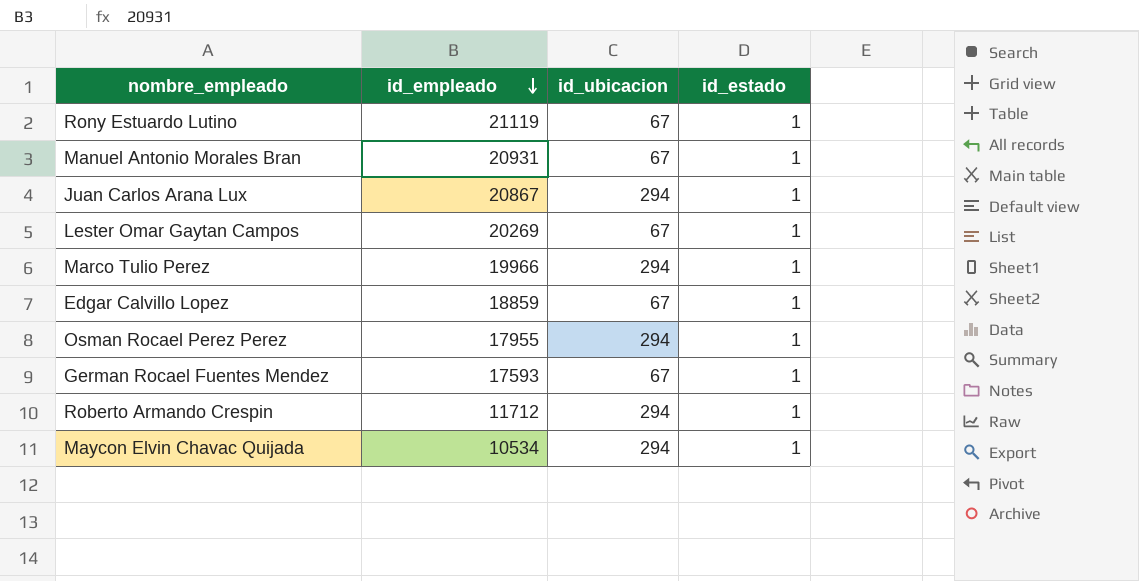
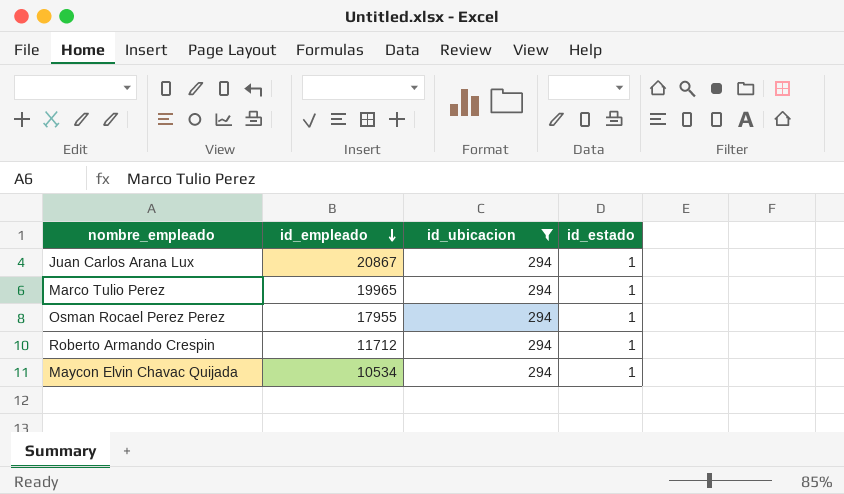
filter: none -> id_ubicacion = 294
Marco Tulio Perez | id_empleado: 19966 -> 19965

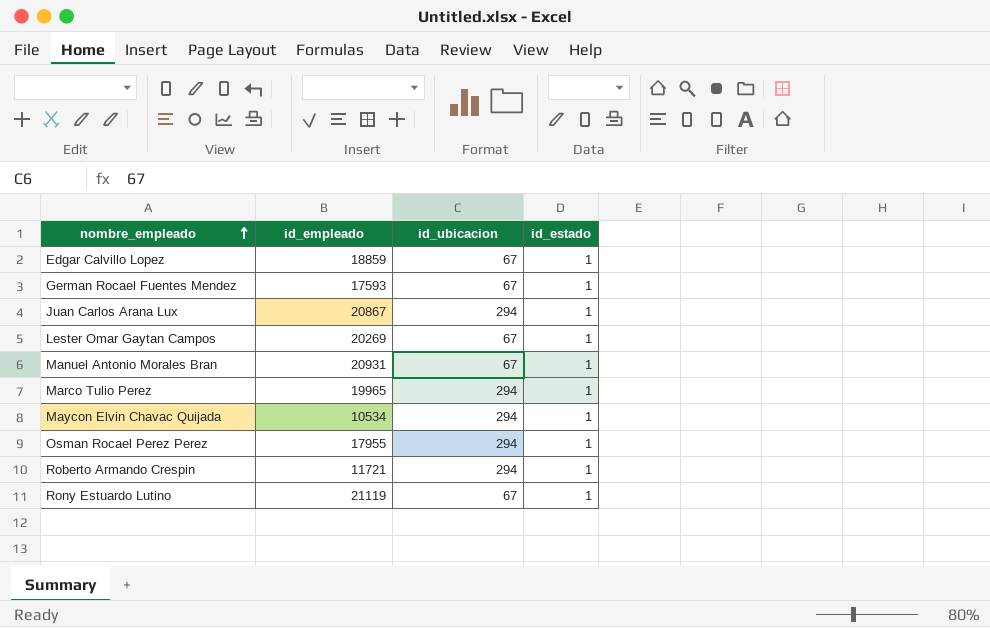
filter: id_ubicacion = 294 -> none
row order: id_empleado descending -> nombre_empleado ascending
Roberto Armando Crespin | id_empleado: 11712 -> 11721

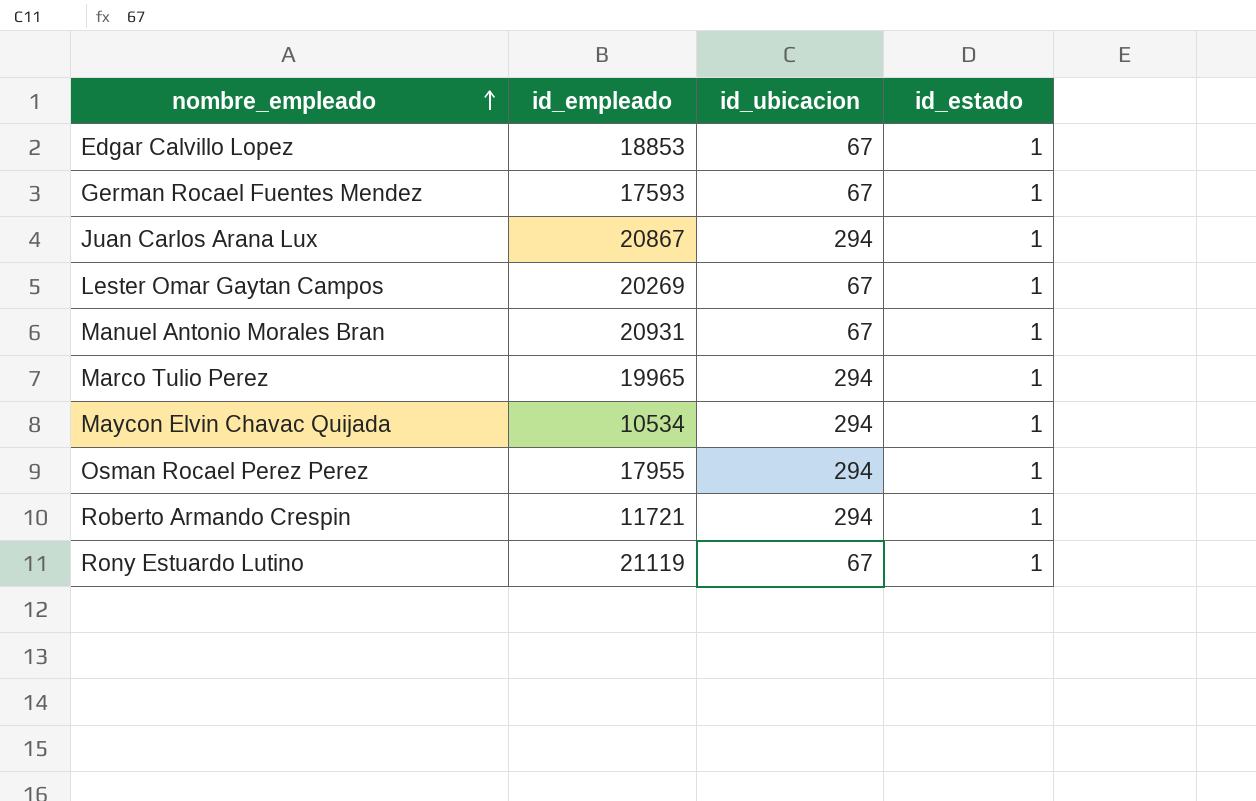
Edgar Calvillo Lopez | id_empleado: 18859 -> 18853

